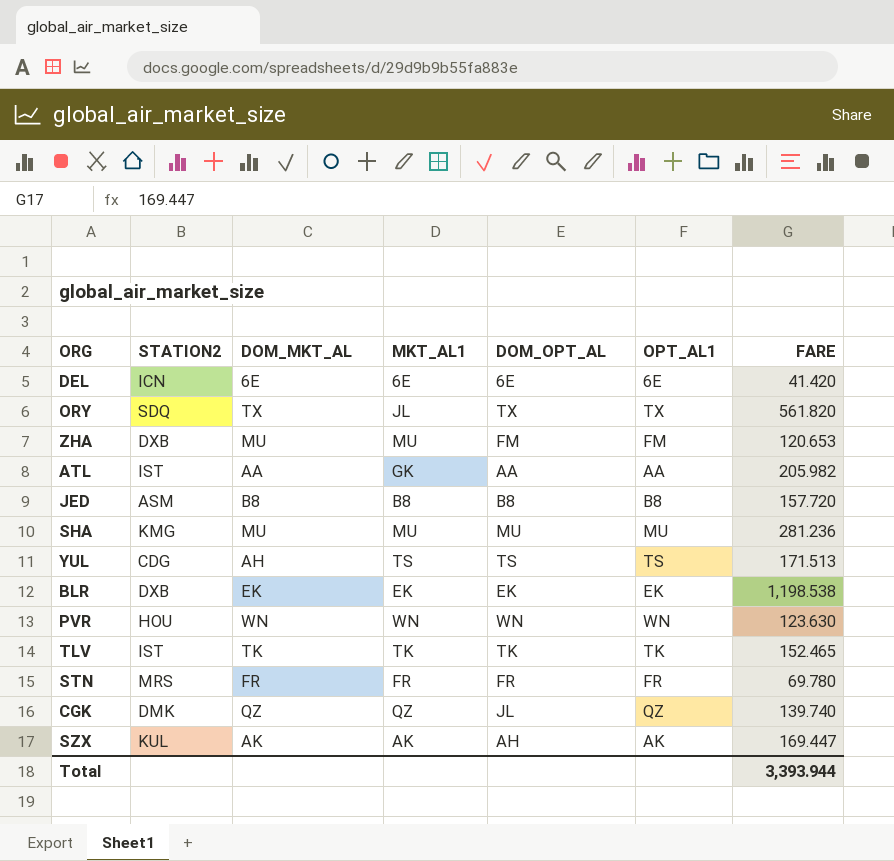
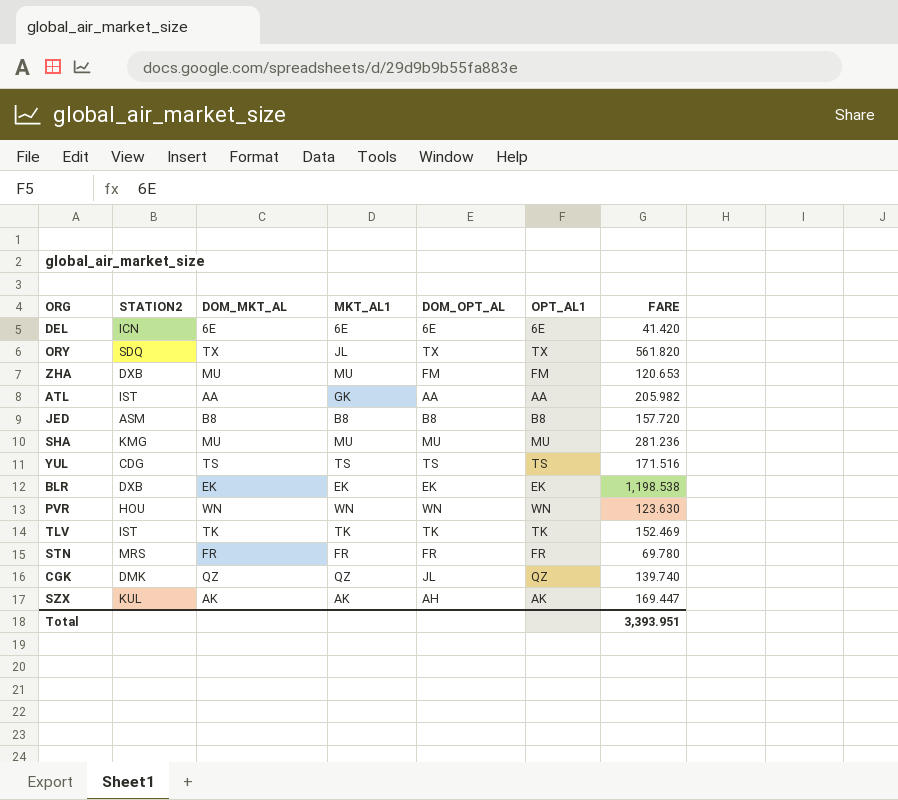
YUL | DOM_MKT_AL: AH -> TS
YUL | FARE: 171.513 -> 171.516
TLV | FARE: 152.465 -> 152.469
Total | FARE: 3,393.944 -> 3,393.951

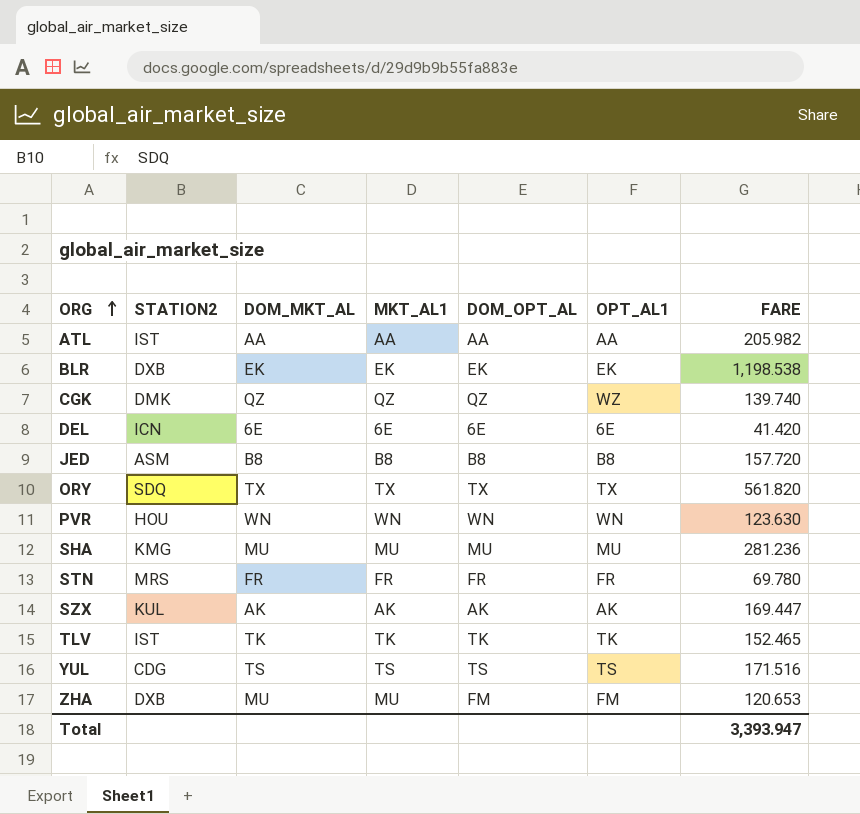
row order: none -> ORG ascending
ATL | MKT_AL1: GK -> AA
CGK | DOM_OPT_AL: JL -> QZ
CGK | OPT_AL1: QZ -> WZ
ORY | MKT_AL1: JL -> TX
SZX | DOM_OPT_AL: AH -> AK
TLV | FARE: 152.469 -> 152.465
Total | FARE: 3,393.951 -> 3,393.947

